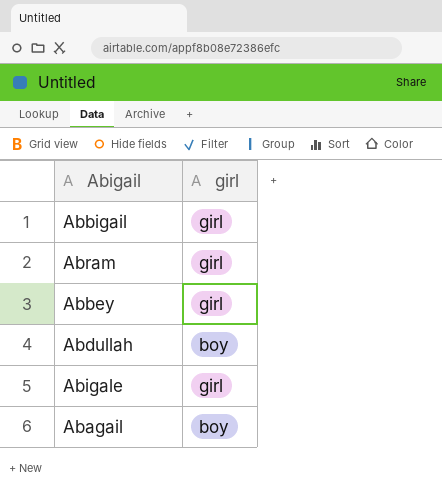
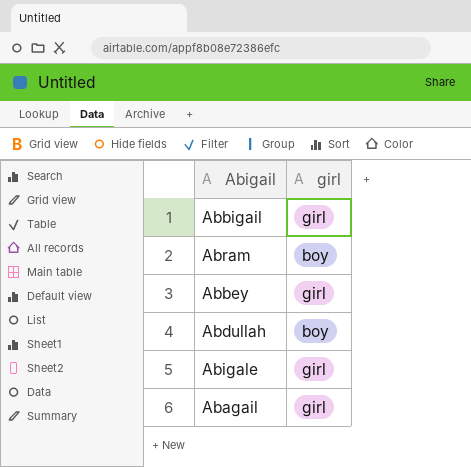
Abram | girl: girl -> boy
Abagail | girl: boy -> girl

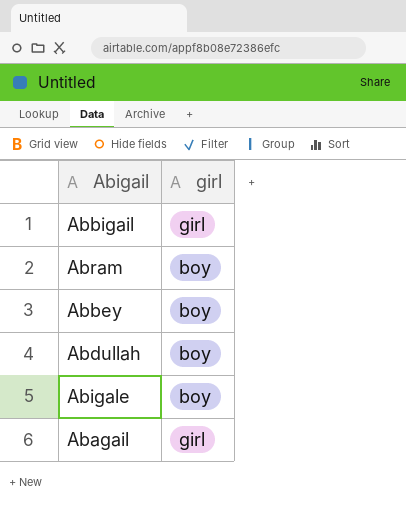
Abbey | girl: girl -> boy
Abigale | girl: girl -> boy

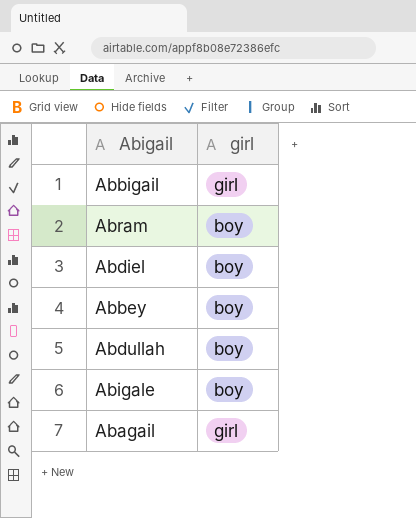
row Abdiel: none -> boy

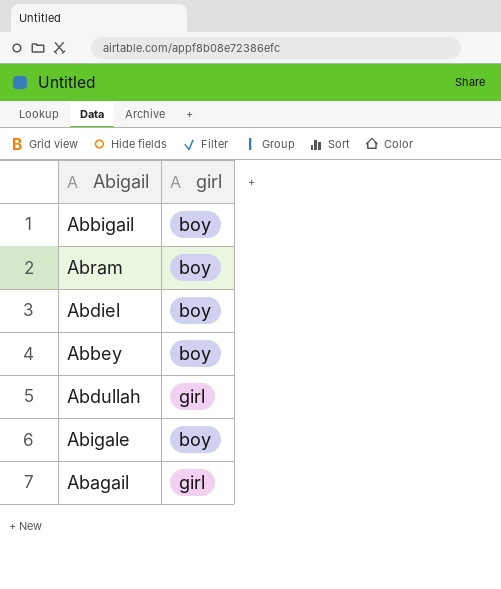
Abbigail | girl: girl -> boy
Abdullah | girl: boy -> girl

